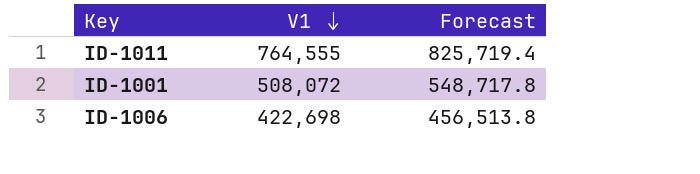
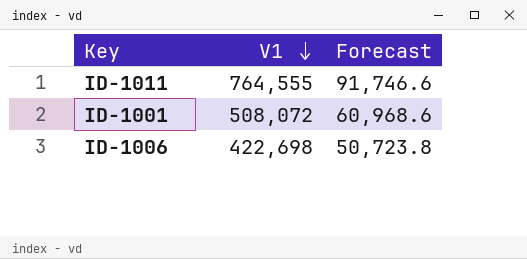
column Forecast | formula: [V1] * 1.08 -> [V1] * 0.12

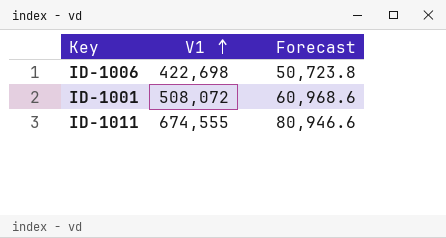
row order: V1 descending -> V1 ascending
ID-1011 | V1: 764,555 -> 674,555
ID-1011 | Forecast: 91,746.6 -> 80,946.6

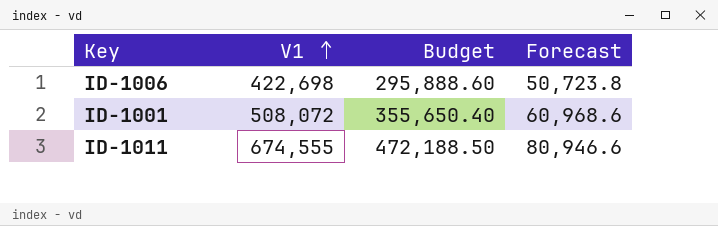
column Budget | formula: none -> [V1] * 0.7

